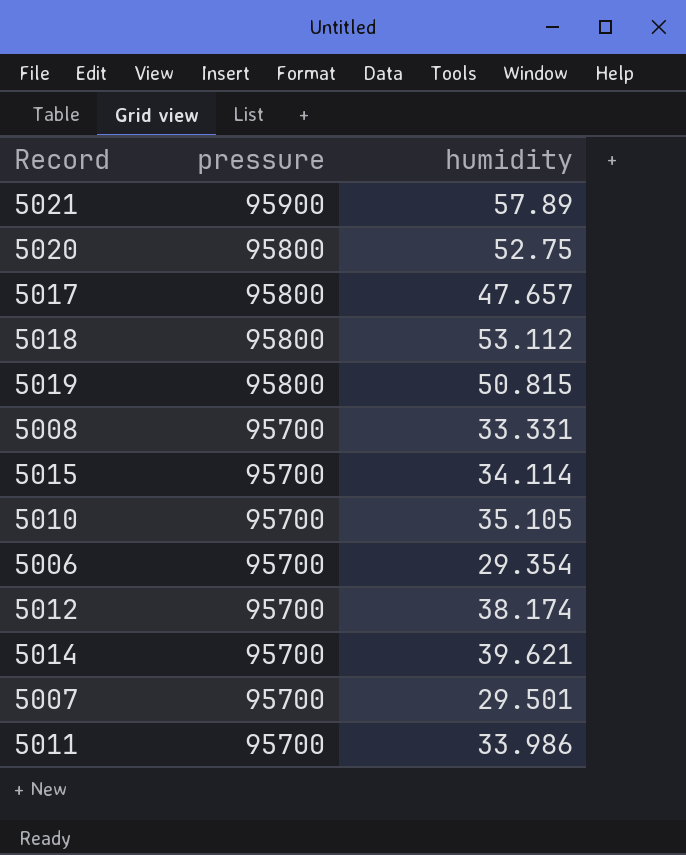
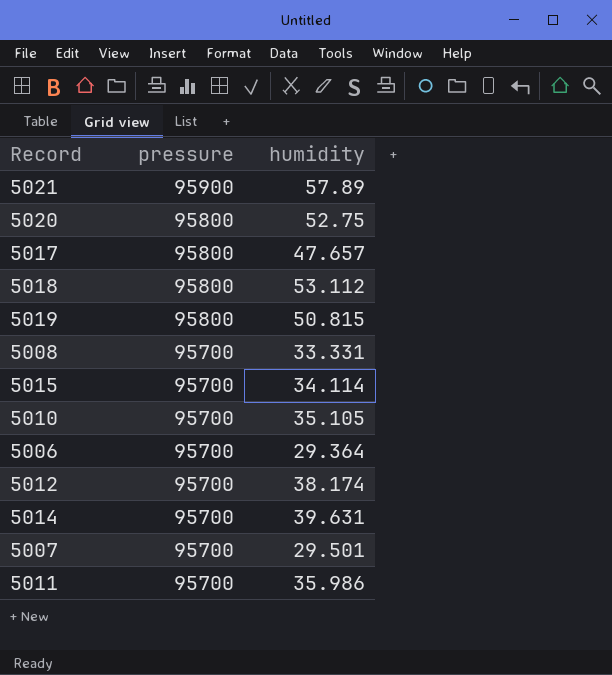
5006 | humidity: 29.354 -> 29.364
5014 | humidity: 39.621 -> 39.631
5011 | humidity: 33.986 -> 35.986

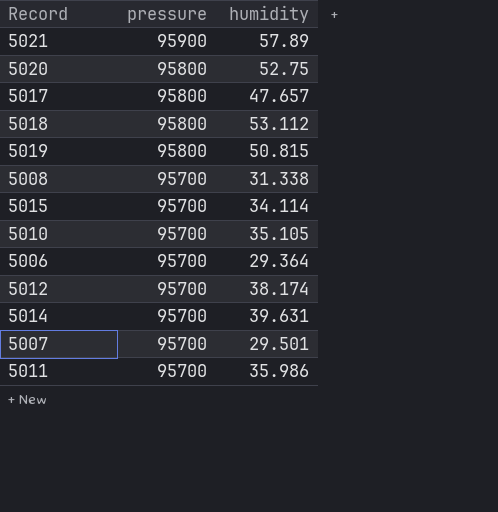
5008 | humidity: 33.331 -> 31.338

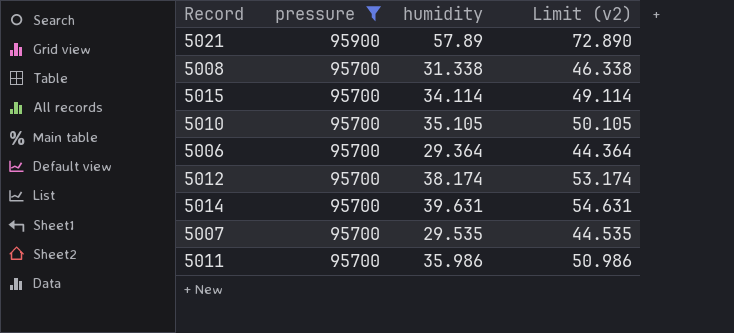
filter: none -> pressure != 95800
column Limit (v2) | formula: none -> [humidity] + 15
5007 | humidity: 29.501 -> 29.535

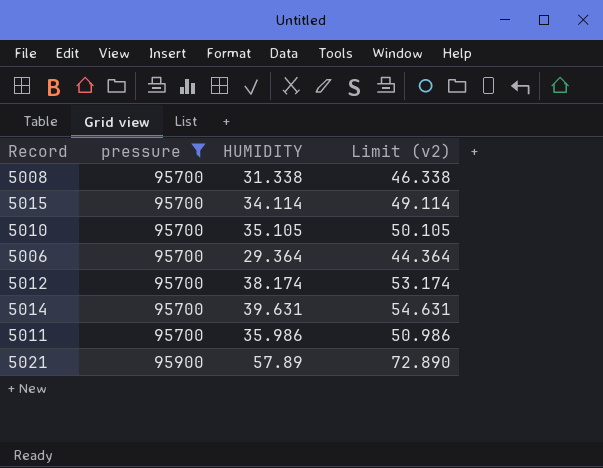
row order: pressure descending -> pressure ascending
column name: humidity -> HUMIDITY
row 5007: 95700 | 29.535 | 44.535 -> none

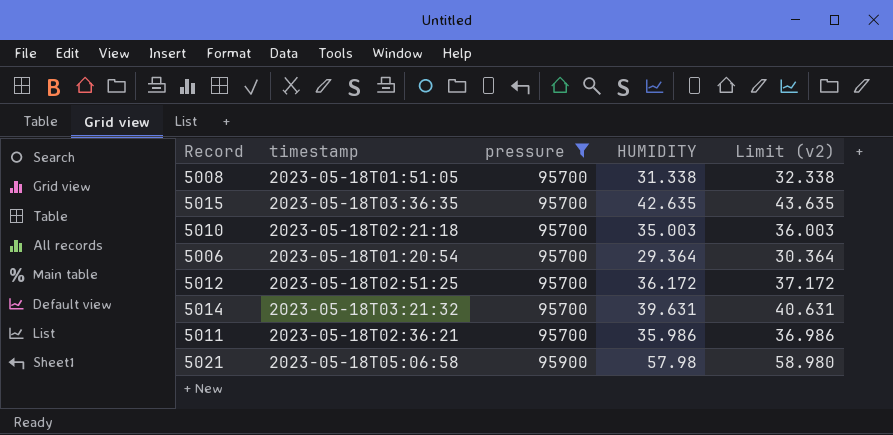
column timestamp | position: none -> 2
column Limit (v2) | formula: [HUMIDITY] + 15 -> [HUMIDITY] + 1
5015 | HUMIDITY: 34.114 -> 42.635
5010 | HUMIDITY: 35.105 -> 35.003
5012 | HUMIDITY: 38.174 -> 36.172
5021 | HUMIDITY: 57.89 -> 57.98

